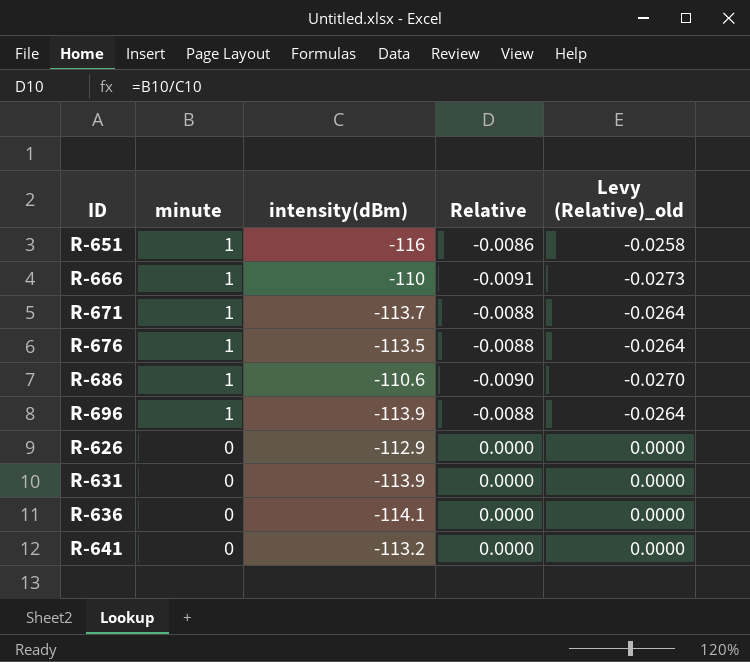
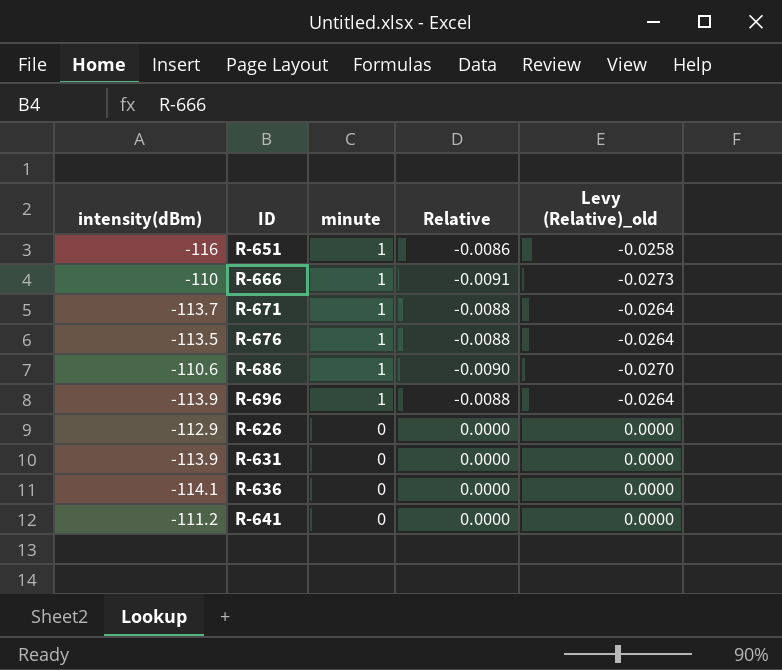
column intensity(dBm) | position: 3 -> 1
R-641 | intensity(dBm): -113.2 -> -111.2

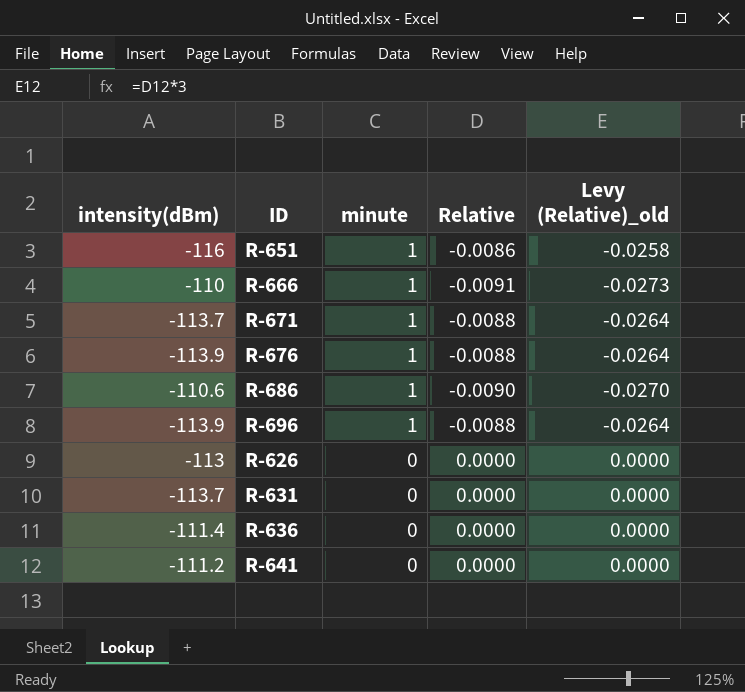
R-676 | intensity(dBm): -113.5 -> -113.9
R-626 | intensity(dBm): -112.9 -> -113
R-631 | intensity(dBm): -113.9 -> -113.7
R-636 | intensity(dBm): -114.1 -> -111.4

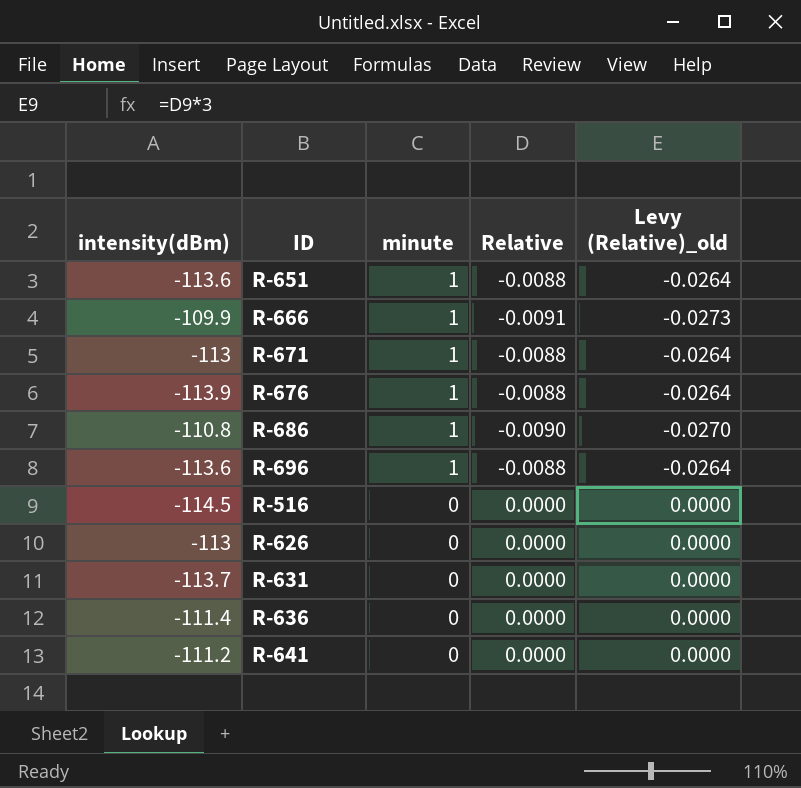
R-651 | intensity(dBm): -116 -> -113.6
R-651 | Relative: -0.0086 -> -0.0088
R-651 | Levy (Relative)_old: -0.0258 -> -0.0264
R-666 | intensity(dBm): -110 -> -109.9
R-671 | intensity(dBm): -113.7 -> -113
R-686 | intensity(dBm): -110.6 -> -110.8
R-696 | intensity(dBm): -113.9 -> -113.6
row R-516: none -> -114.5 | 0 | 0.0000 | 0.0000

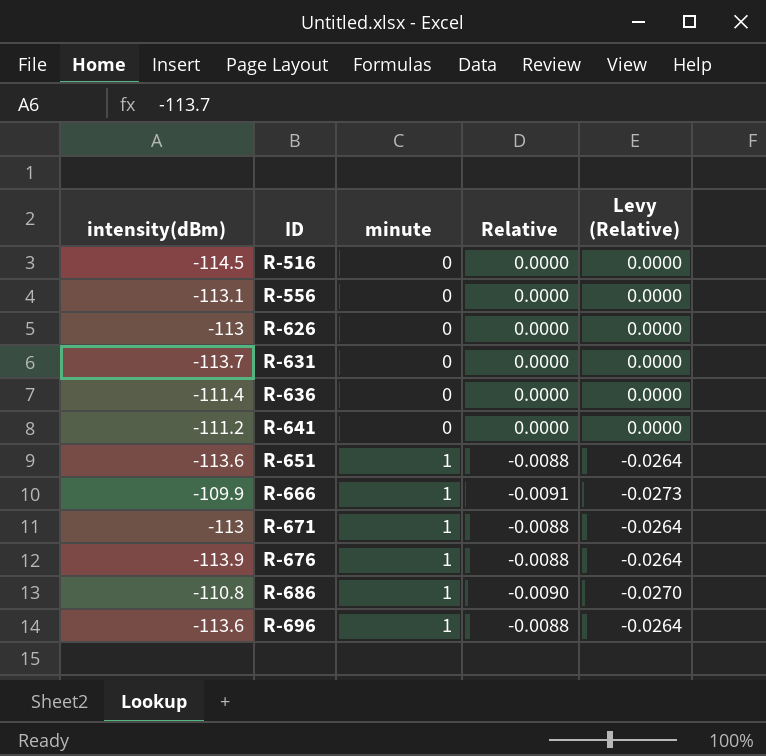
row order: minute descending -> ID ascending
column name: Levy (Relative)_old -> Levy (Relative)
row R-556: none -> -113.1 | 0 | 0.0000 | 0.0000

